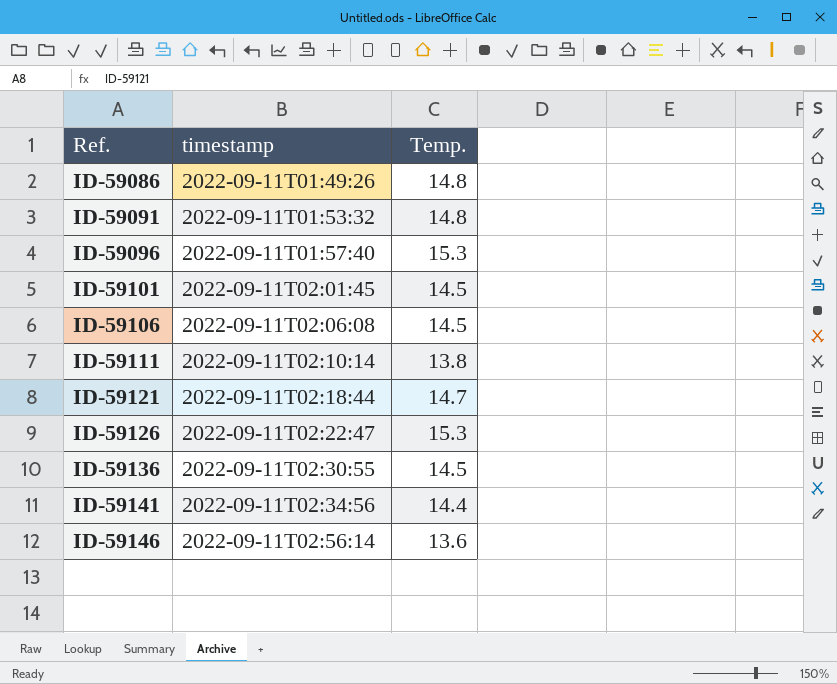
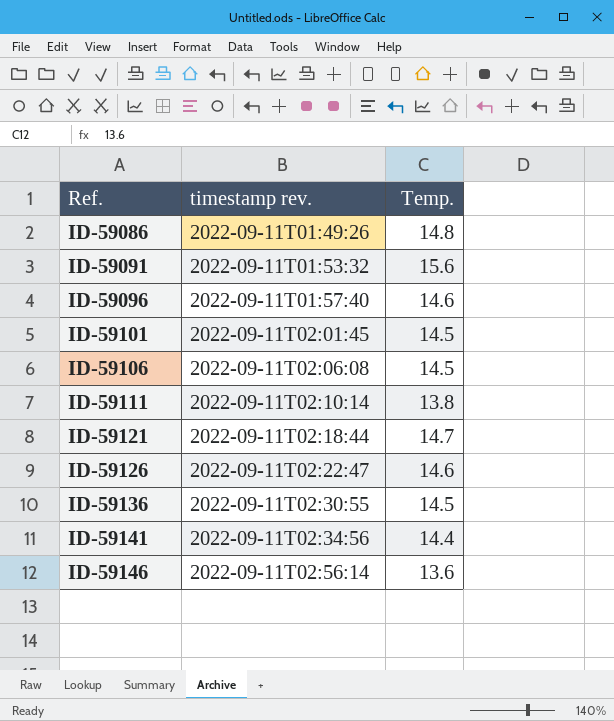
column name: timestamp -> timestamp rev.
ID-59091 | Temp.: 14.8 -> 15.6
ID-59096 | Temp.: 15.3 -> 14.6
ID-59126 | Temp.: 15.3 -> 14.6

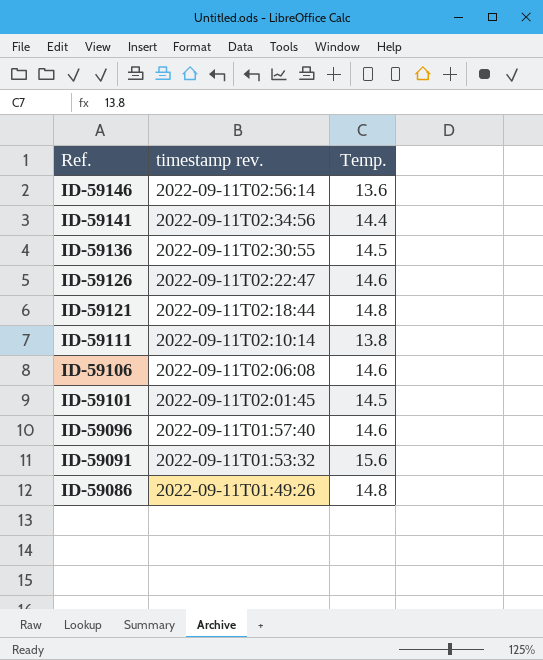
row order: Ref. ascending -> Ref. descending
ID-59121 | Temp.: 14.7 -> 14.8
ID-59106 | Temp.: 14.5 -> 14.6

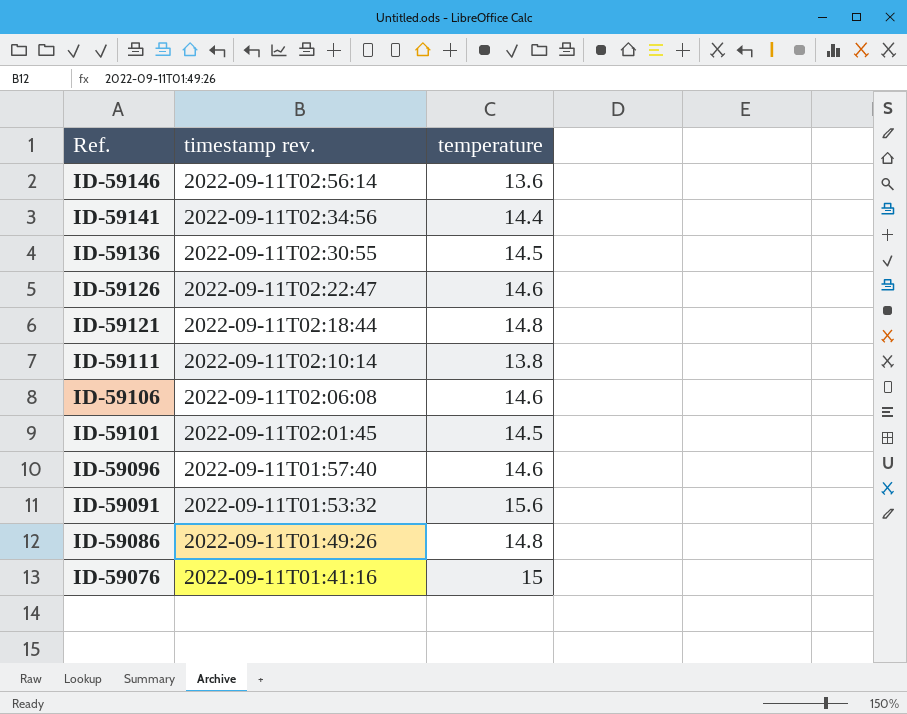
column name: Temp. -> temperature
row ID-59076: none -> 2022-09-11T01:41:16 | 15

